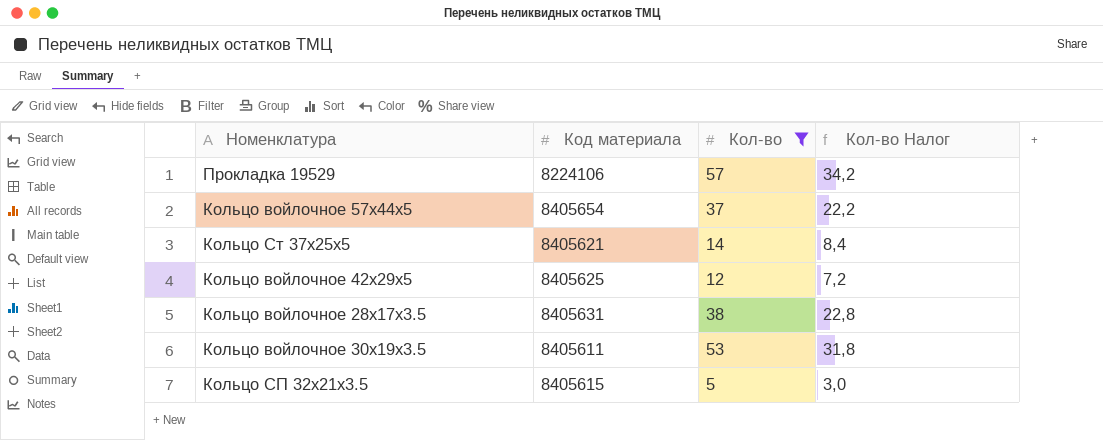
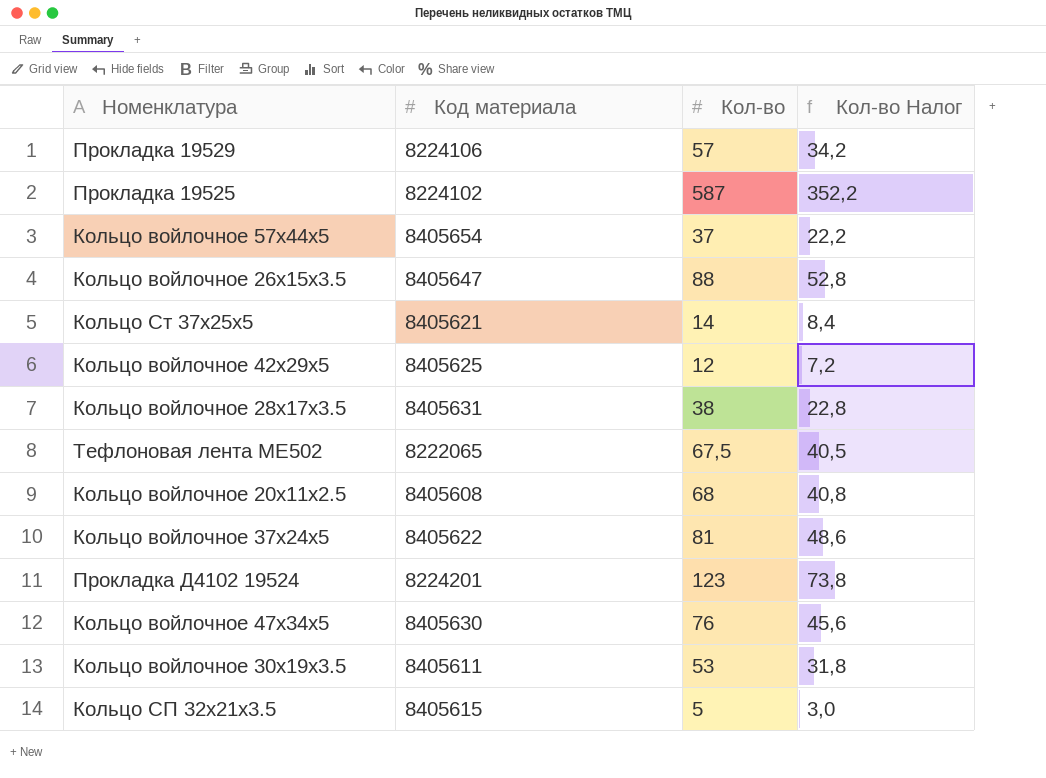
filter: Кол-во <= 57 -> none

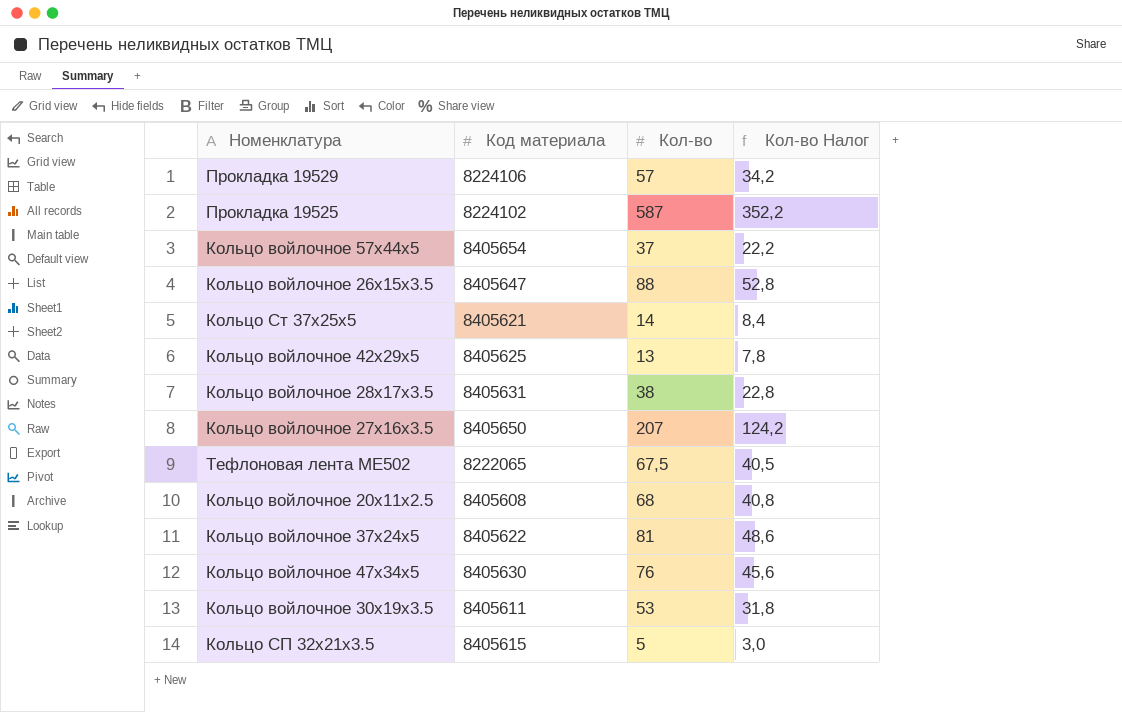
row Прокладка Д4102 19524: 8224201 | 123 | 73,8 -> none
Кольцо войлочное 42х29х5 | Кол-во: 12 -> 13
Кольцо войлочное 42х29х5 | Кол-во Налог: 7,2 -> 7,8
row Кольцо войлочное 27х16х3.5: none -> 8405650 | 207 | 124,2

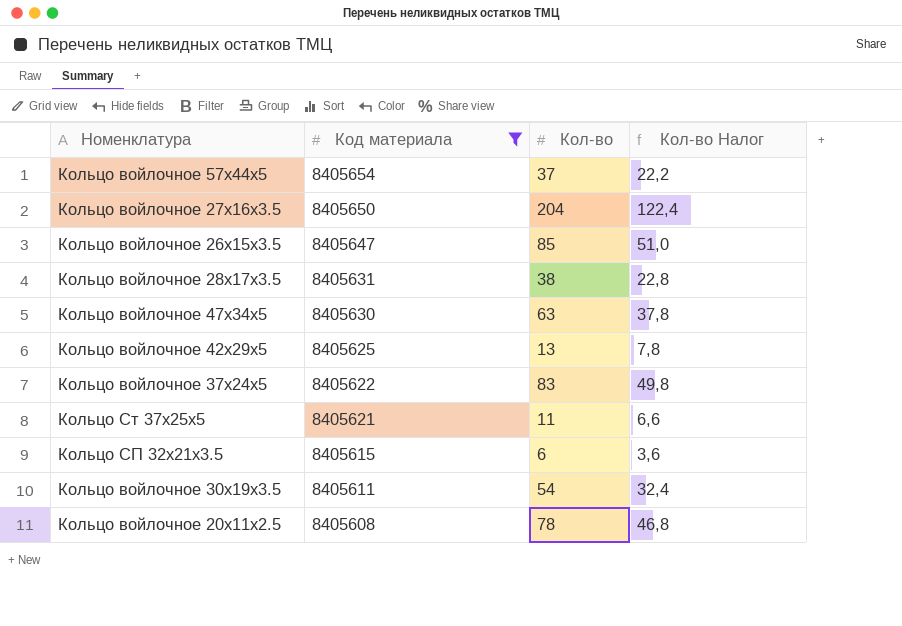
filter: none -> Код материала >= 8405608
row order: none -> Код материала descending
Кольцо войлочное 27х16х3.5 | Кол-во: 207 -> 204
Кольцо войлочное 27х16х3.5 | Кол-во Налог: 124,2 -> 122,4
Кольцо войлочное 26х15х3.5 | Кол-во: 88 -> 85
Кольцо войлочное 26х15х3.5 | Кол-во Налог: 52,8 -> 51,0
Кольцо войлочное 47х34х5 | Кол-во: 76 -> 63
Кольцо войлочное 47х34х5 | Кол-во Налог: 45,6 -> 37,8
Кольцо войлочное 37х24х5 | Кол-во: 81 -> 83
Кольцо войлочное 37х24х5 | Кол-во Налог: 48,6 -> 49,8
Кольцо Ст 37х25х5 | Кол-во: 14 -> 11
Кольцо Ст 37х25х5 | Кол-во Налог: 8,4 -> 6,6
Кольцо СП 32х21х3.5 | Кол-во: 5 -> 6
Кольцо СП 32х21х3.5 | Кол-во Налог: 3,0 -> 3,6
Кольцо войлочное 30х19х3.5 | Кол-во: 53 -> 54
Кольцо войлочное 30х19х3.5 | Кол-во Налог: 31,8 -> 32,4
Кольцо войлочное 20х11х2.5 | Кол-во: 68 -> 78
Кольцо войлочное 20х11х2.5 | Кол-во Налог: 40,8 -> 46,8

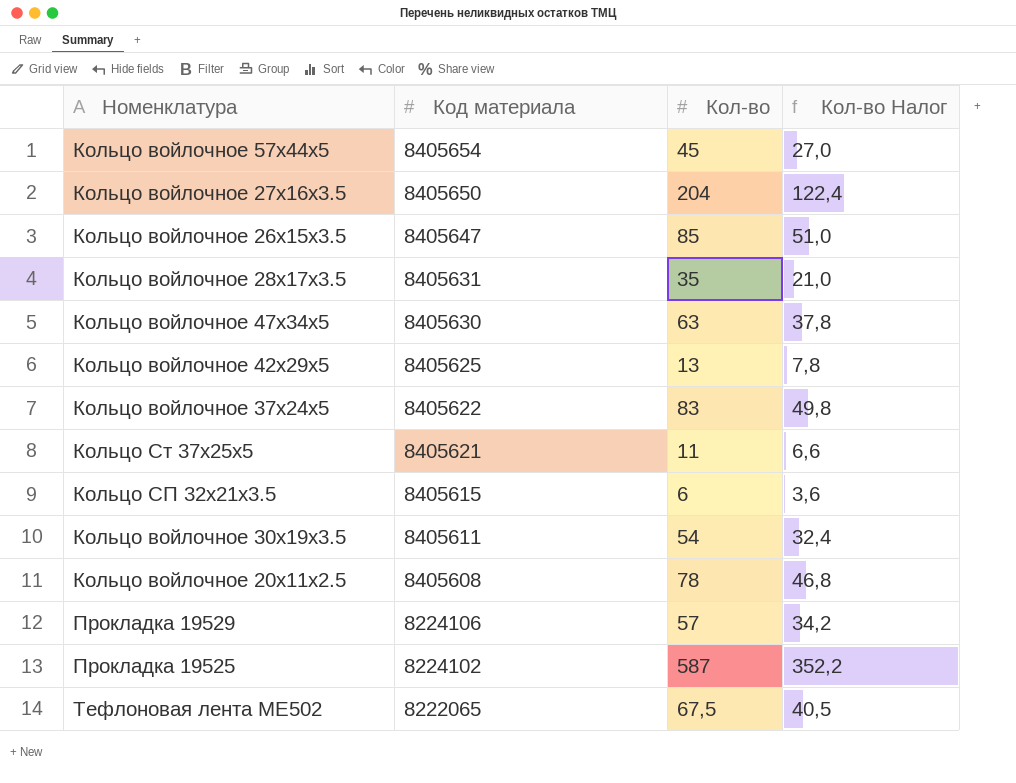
filter: Код материала >= 8405608 -> none
Кольцо войлочное 57х44х5 | Кол-во: 37 -> 45
Кольцо войлочное 57х44х5 | Кол-во Налог: 22,2 -> 27,0
Кольцо войлочное 28х17х3.5 | Кол-во: 38 -> 35
Кольцо войлочное 28х17х3.5 | Кол-во Налог: 22,8 -> 21,0

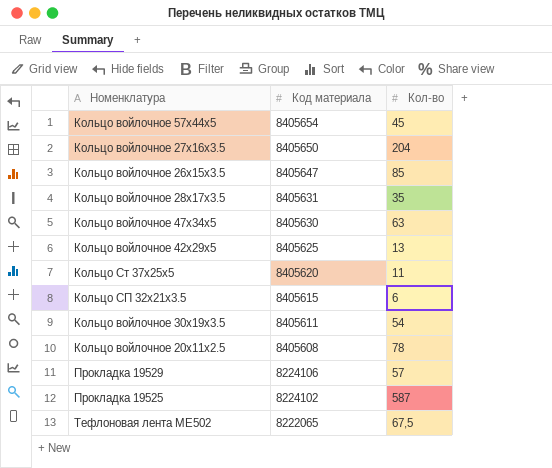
column Кол-во Налог | formula: [Кол-во] * 0,6 -> none
row Кольцо войлочное 37х24х5: 8405622 | 83 | 49,8 -> none
Кольцо Ст 37х25х5 | Код материала: 8405621 -> 8405620

